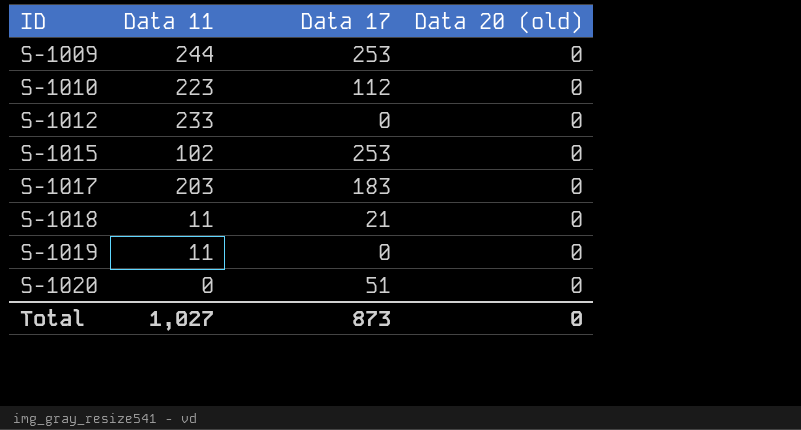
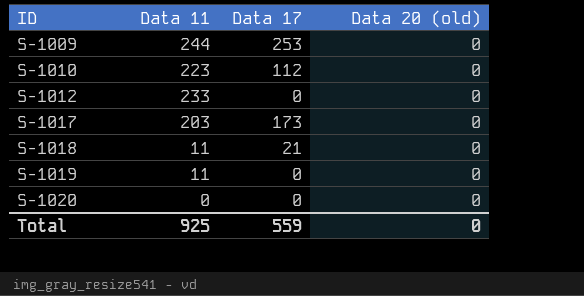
row S-1015: 102 | 253 | 0 -> none
S-1017 | Data 17: 183 -> 173
S-1020 | Data 17: 51 -> 0
Total | Data 11: 1,027 -> 925
Total | Data 17: 873 -> 559

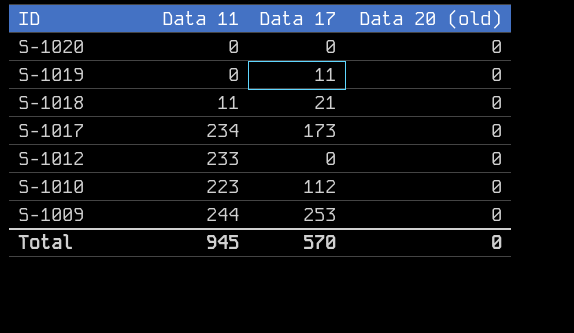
row order: ID ascending -> ID descending
S-1019 | Data 11: 11 -> 0
S-1019 | Data 17: 0 -> 11
S-1017 | Data 11: 203 -> 234
Total | Data 11: 925 -> 945
Total | Data 17: 559 -> 570

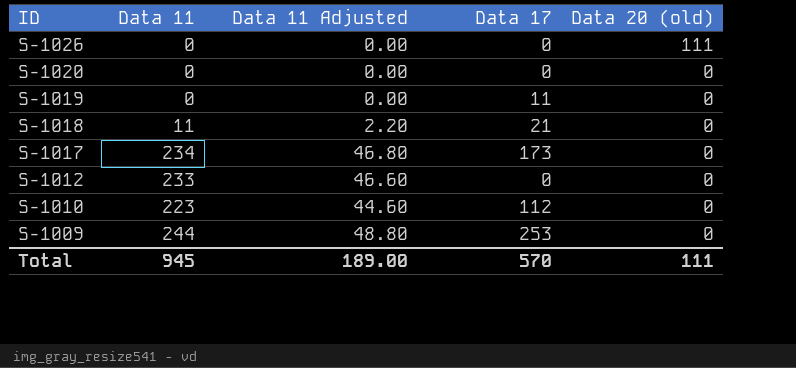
column Data 11 Adjusted | formula: none -> [Data 11] * 0.2
row S-1026: none -> 0 | 0.00 | 0 | 111
Total | Data 20 (old): 0 -> 111

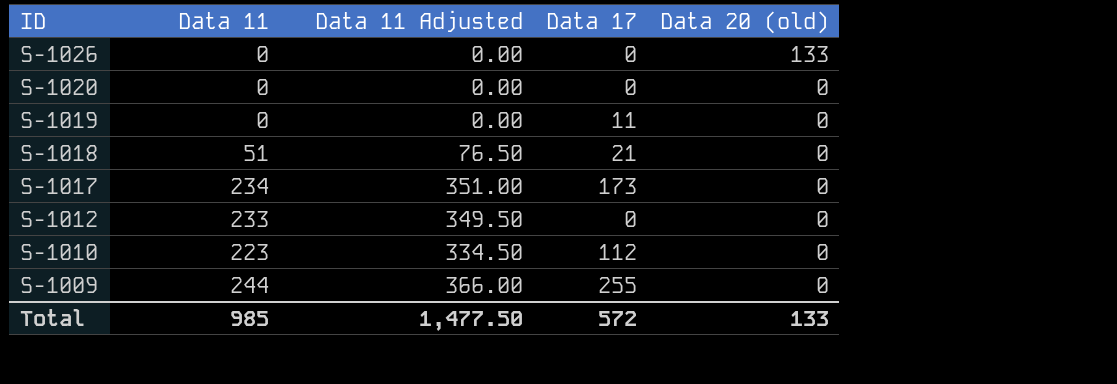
column Data 11 Adjusted | formula: [Data 11] * 0.2 -> [Data 11] * 1.5
S-1026 | Data 20 (old): 111 -> 133
S-1018 | Data 11: 11 -> 51
S-1009 | Data 17: 253 -> 255
Total | Data 11: 945 -> 985
Total | Data 11 Adjusted: 189.00 -> 1,477.50
Total | Data 17: 570 -> 572
Total | Data 20 (old): 111 -> 133

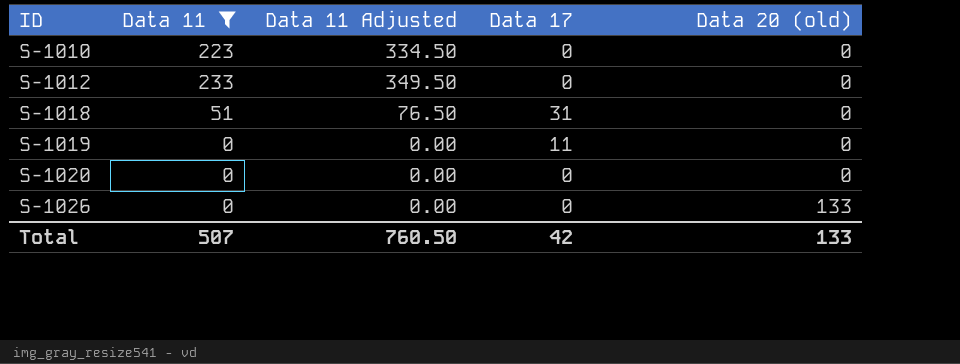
filter: none -> Data 11 <= 233
row order: ID descending -> ID ascending
S-1010 | Data 17: 112 -> 0
S-1018 | Data 17: 21 -> 31
Total | Data 11: 985 -> 507
Total | Data 11 Adjusted: 1,477.50 -> 760.50
Total | Data 17: 572 -> 42

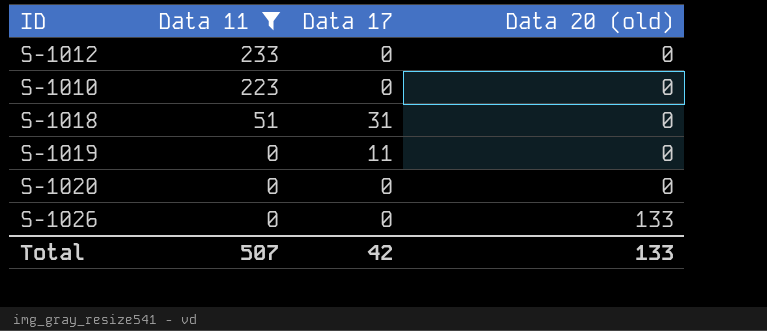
row order: ID ascending -> Data 11 descending
column Data 11 Adjusted | formula: [Data 11] * 1.5 -> none

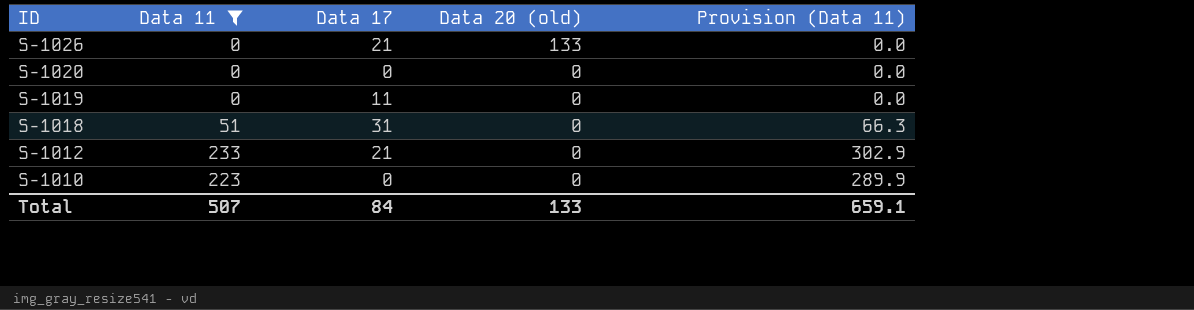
row order: Data 11 descending -> ID descending
column Provision (Data 11) | formula: none -> [Data 11] * 1.3
S-1026 | Data 17: 0 -> 21
S-1012 | Data 17: 0 -> 21
Total | Data 17: 42 -> 84

